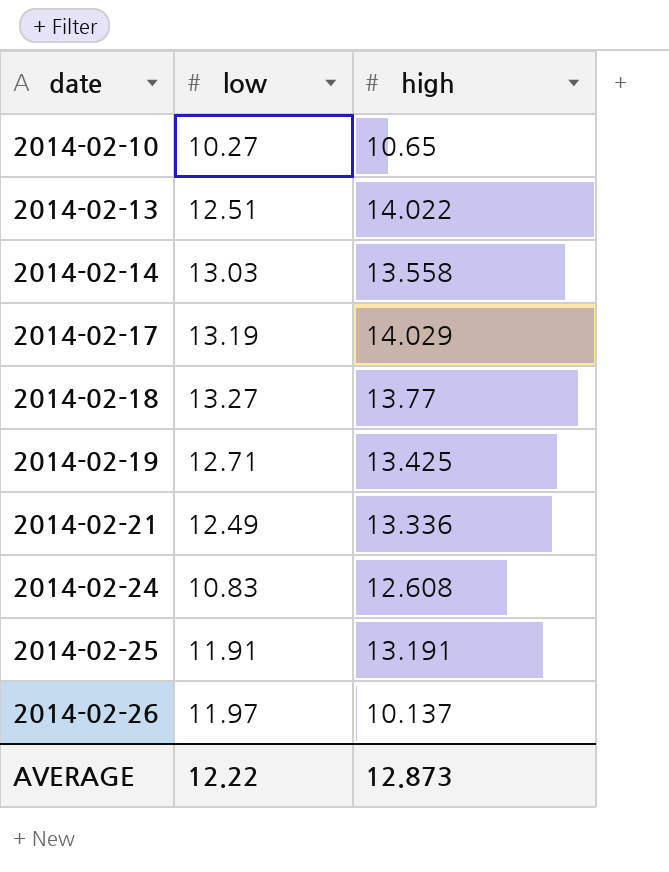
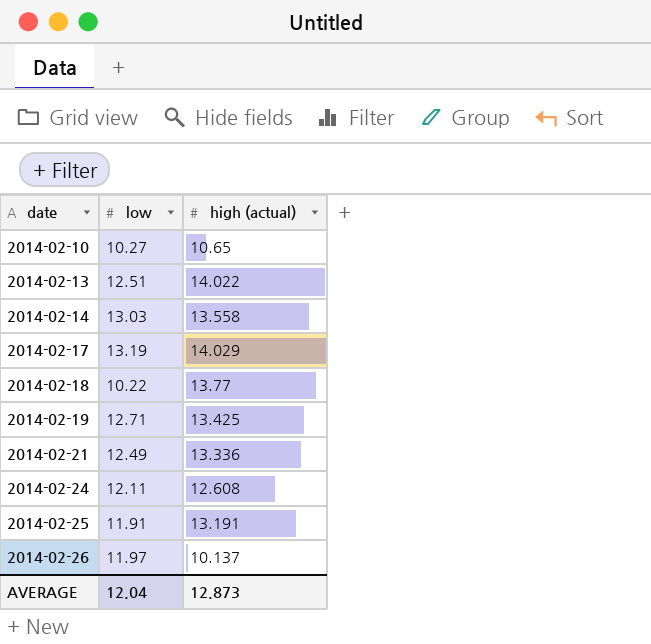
column name: high -> high (actual)
2014-02-18 | low: 13.27 -> 10.22
2014-02-24 | low: 10.83 -> 12.11
AVERAGE | low: 12.22 -> 12.04

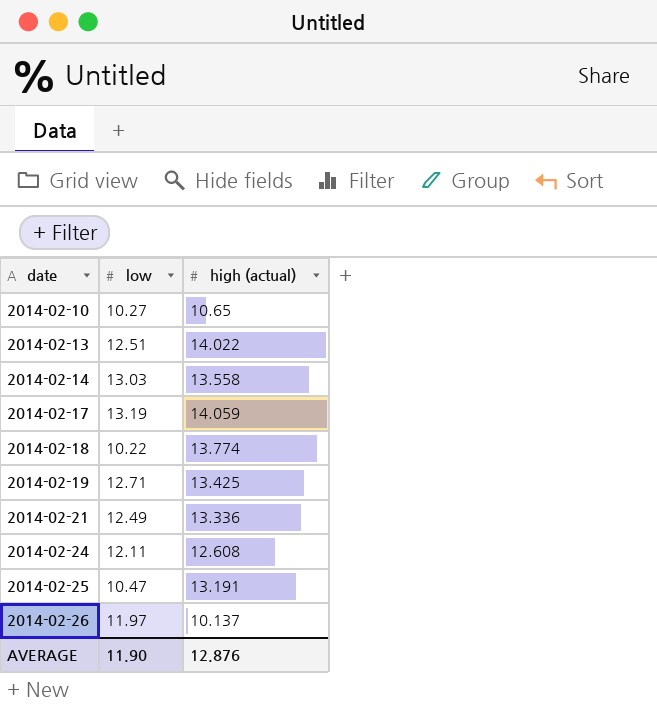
2014-02-17 | high (actual): 14.029 -> 14.059
2014-02-18 | high (actual): 13.77 -> 13.774
2014-02-25 | low: 11.91 -> 10.47
AVERAGE | low: 12.04 -> 11.90
AVERAGE | high (actual): 12.873 -> 12.876

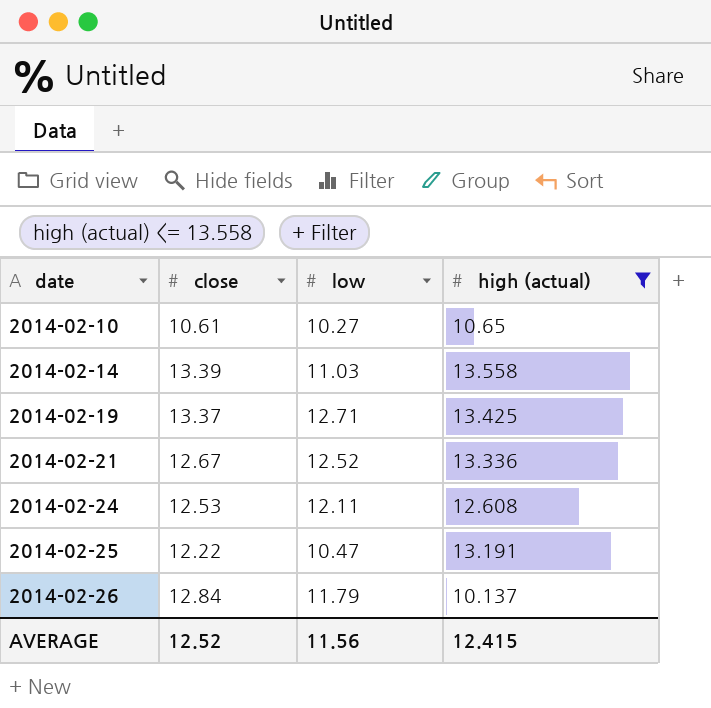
filter: none -> high (actual) <= 13.558
column close | position: none -> 2
2014-02-14 | low: 13.03 -> 11.03
2014-02-21 | low: 12.49 -> 12.52
2014-02-26 | low: 11.97 -> 11.79
AVERAGE | low: 11.90 -> 11.56
AVERAGE | high (actual): 12.876 -> 12.415

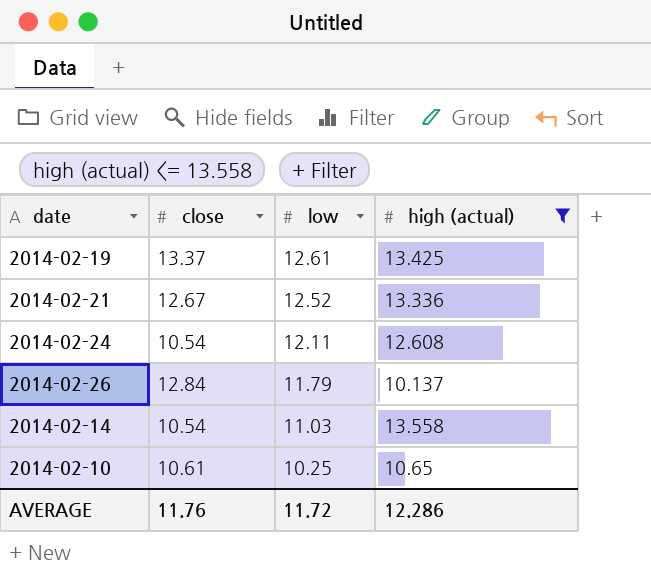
row order: date ascending -> low descending
row 2014-02-25: 12.22 | 10.47 | 13.191 -> none
2014-02-19 | low: 12.71 -> 12.61
2014-02-24 | close: 12.53 -> 10.54
2014-02-14 | close: 13.39 -> 10.54
2014-02-10 | low: 10.27 -> 10.25
AVERAGE | close: 12.52 -> 11.76
AVERAGE | low: 11.56 -> 11.72
AVERAGE | high (actual): 12.415 -> 12.286

